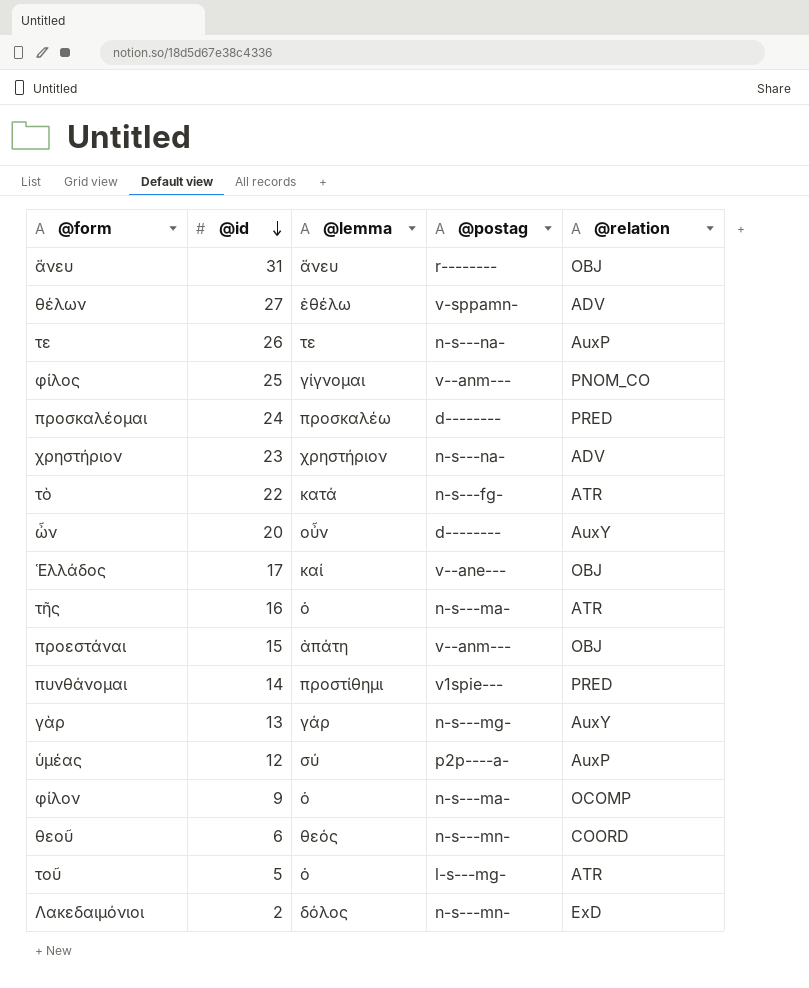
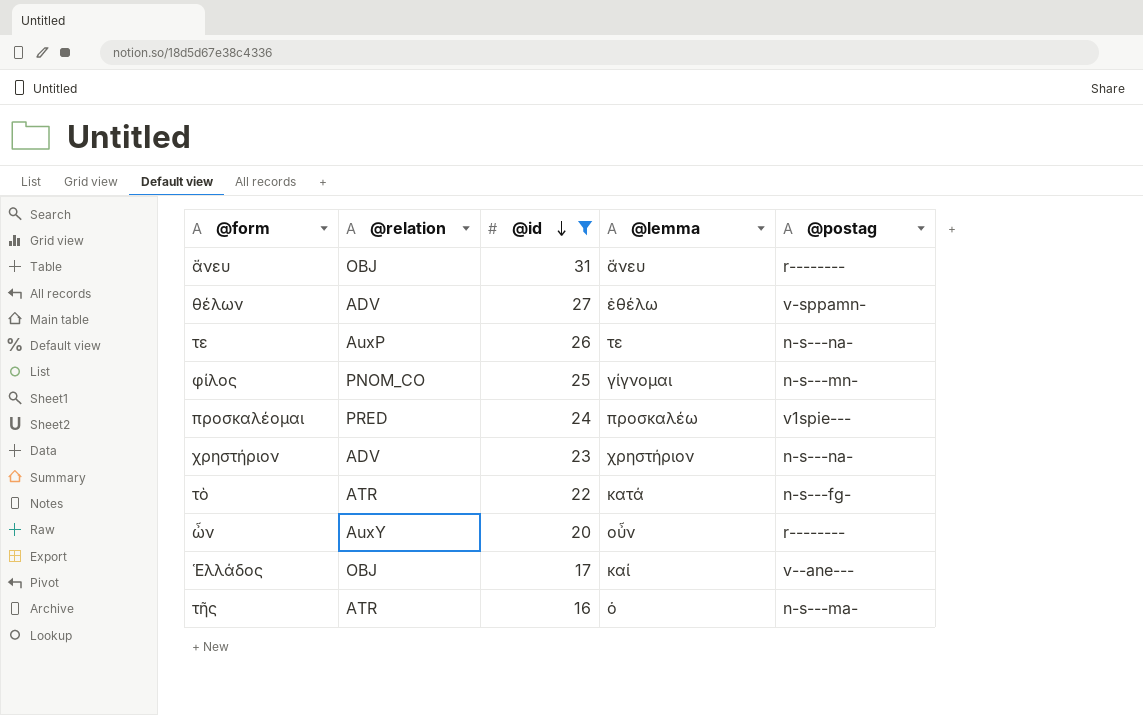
filter: none -> @id >= 16
column @relation | position: 5 -> 2
φίλος | @postag: v--anm--- -> n-s---mn-
προσκαλέομαι | @postag: d-------- -> v1spie---
ὦν | @postag: d-------- -> r--------

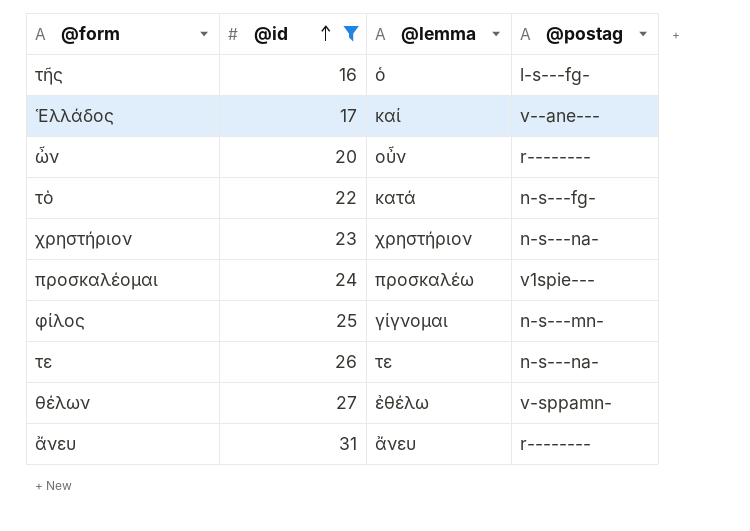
row order: @id descending -> @id ascending
column @relation | position: 2 -> none
τῆς | @postag: n-s---ma- -> l-s---fg-

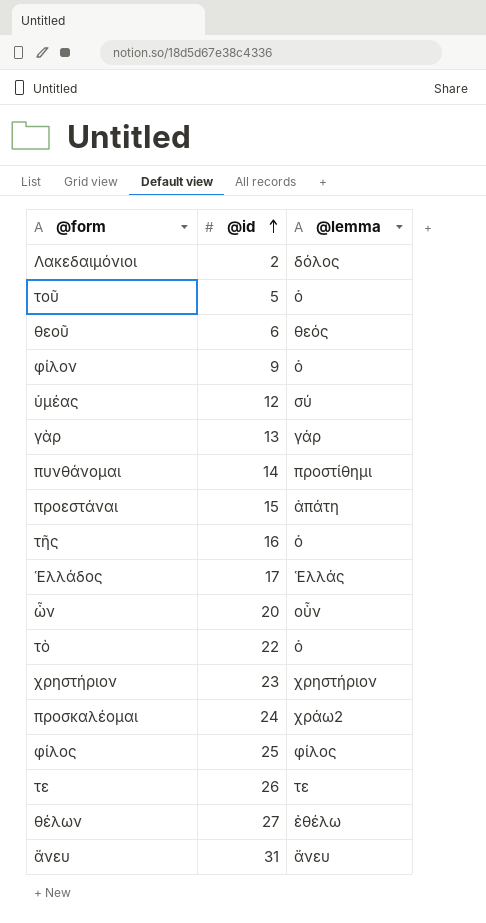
filter: @id >= 16 -> none
column @postag | position: 4 -> none
Ἑλλάδος | @lemma: καί -> Ἑλλάς
τὸ | @lemma: κατά -> ὁ
προσκαλέομαι | @lemma: προσκαλέω -> χράω2
φίλος | @lemma: γίγνομαι -> φίλος

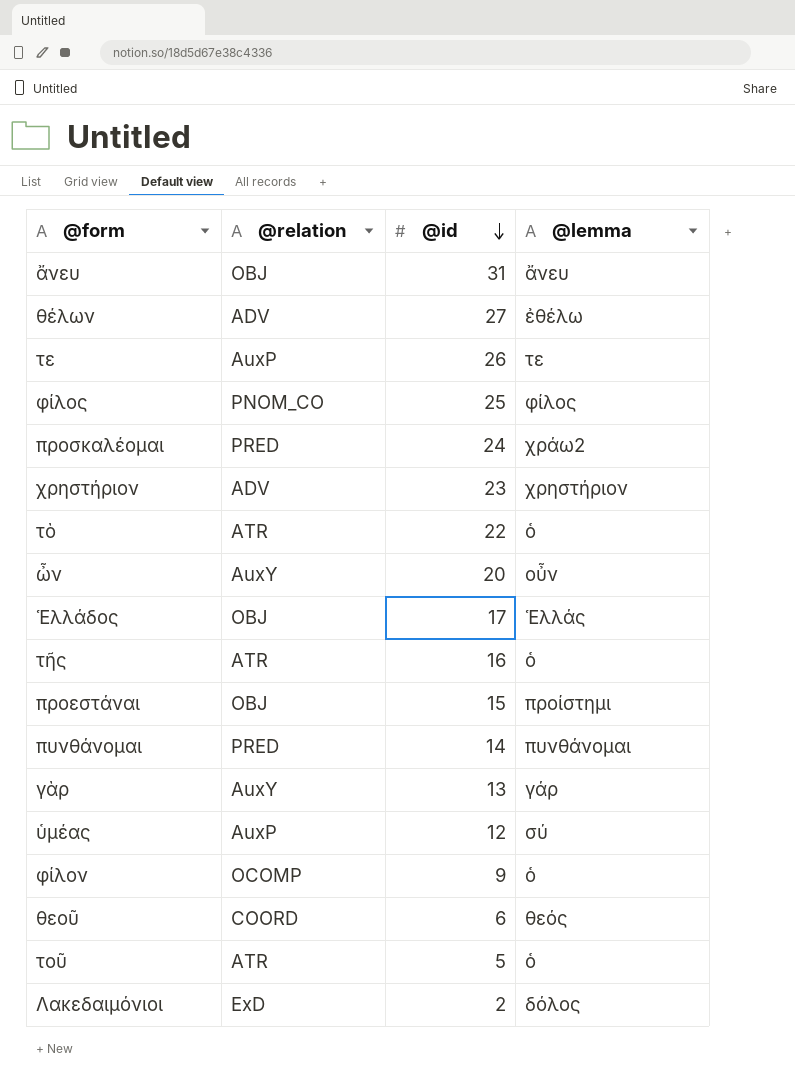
row order: @id ascending -> @id descending
column @relation | position: none -> 2
προεστάναι | @lemma: ἀπάτη -> προίστημι
πυνθάνομαι | @lemma: προστίθημι -> πυνθάνομαι

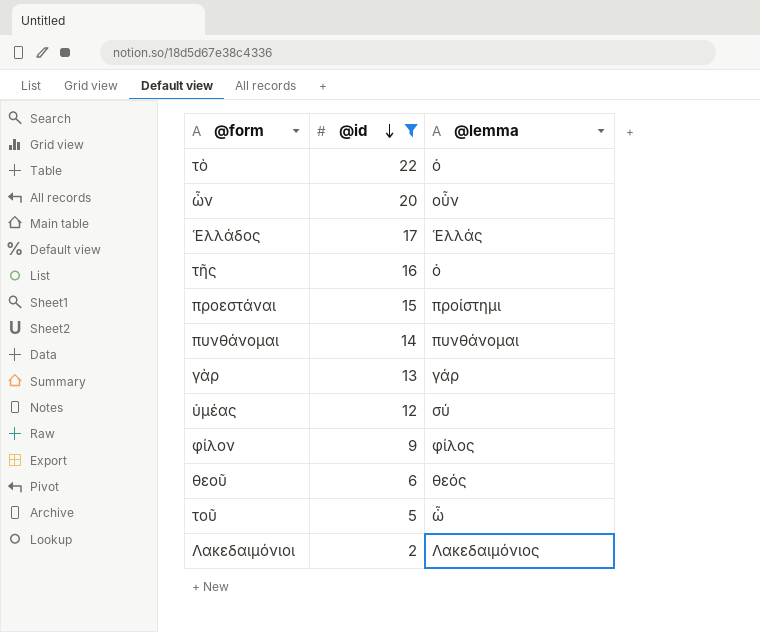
filter: none -> @id <= 22
column @relation | position: 2 -> none
φίλον | @lemma: ὁ -> φίλος
τοῦ | @lemma: ὁ -> ὦ
Λακεδαιμόνιοι | @lemma: δόλος -> Λακεδαιμόνιος

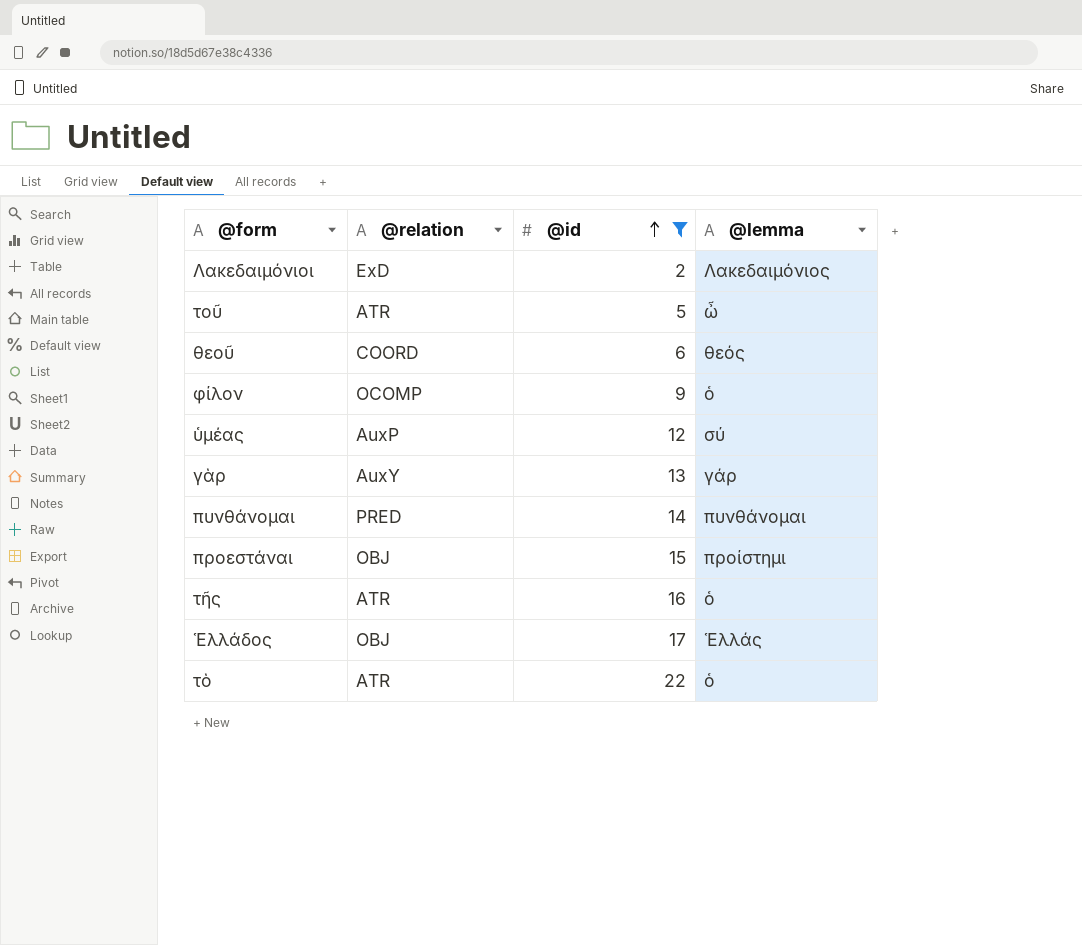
row order: @id descending -> @id ascending
column @relation | position: none -> 2
row ὦν: 20 | οὖν -> none
φίλον | @lemma: φίλος -> ὁ

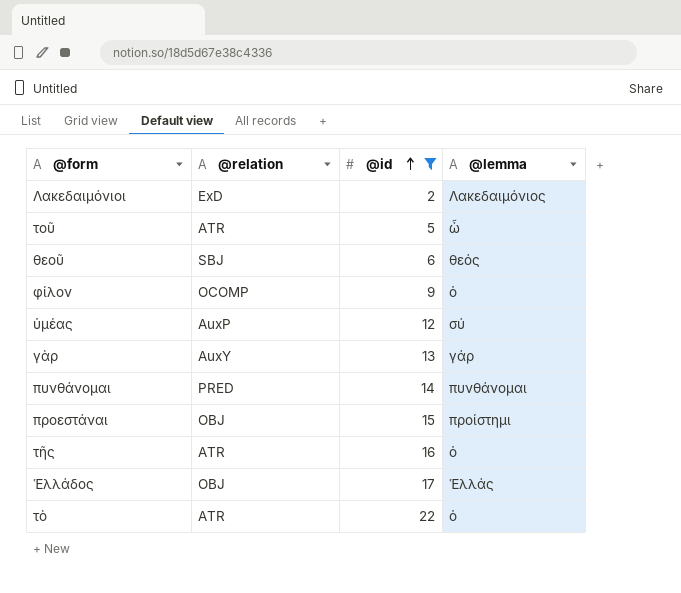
θεοῦ | @relation: COORD -> SBJ

